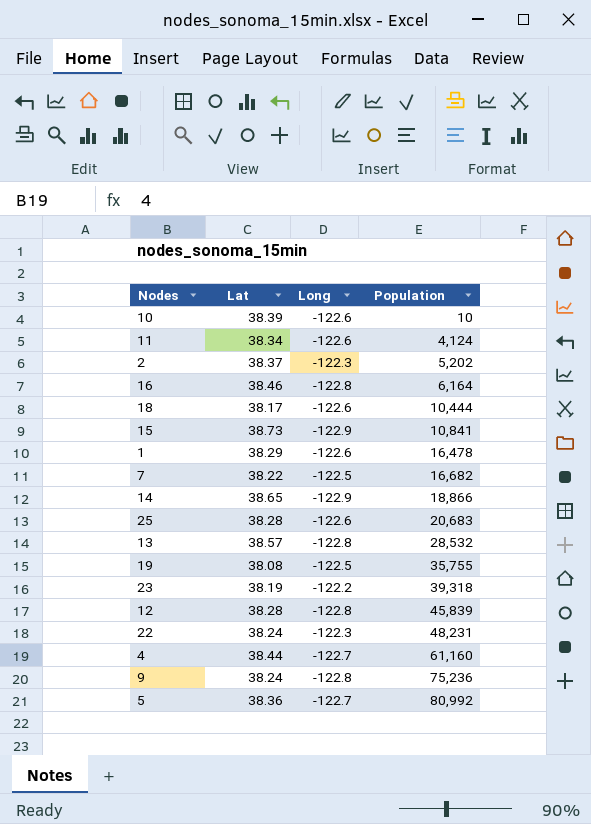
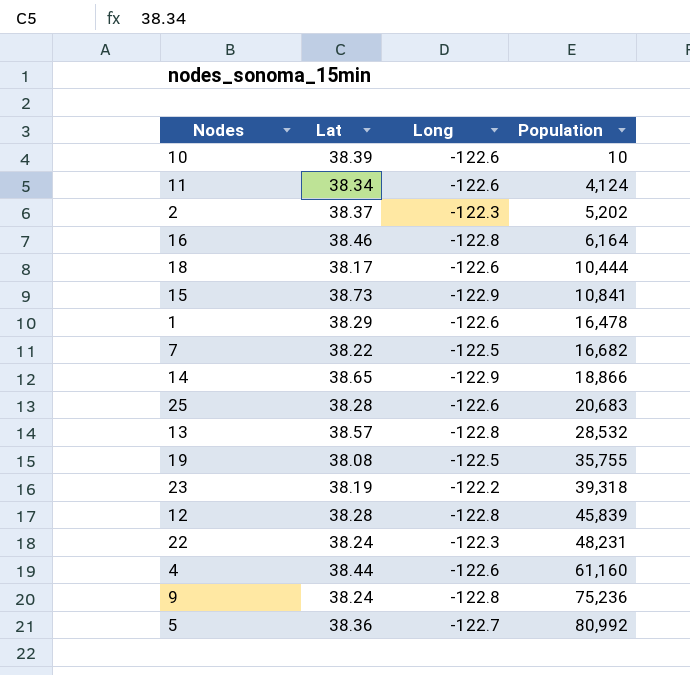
4 | Long: -122.7 -> -122.6

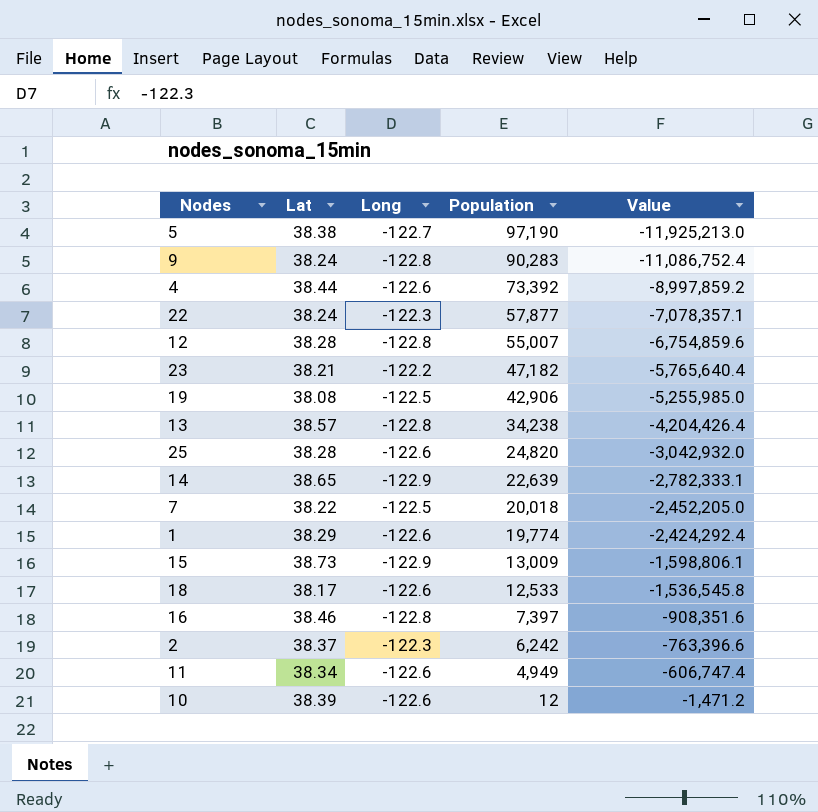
row order: Population ascending -> Population descending
column Value | formula: none -> [Long] * [Population]
5 | Lat: 38.36 -> 38.38
5 | Population: 80,992 -> 97,190
9 | Population: 75,236 -> 90,283
4 | Population: 61,160 -> 73,392
22 | Population: 48,231 -> 57,877
12 | Population: 45,839 -> 55,007
23 | Lat: 38.19 -> 38.21
23 | Population: 39,318 -> 47,182
19 | Population: 35,755 -> 42,906
13 | Population: 28,532 -> 34,238
25 | Population: 20,683 -> 24,820
14 | Population: 18,866 -> 22,639
7 | Population: 16,682 -> 20,018
1 | Population: 16,478 -> 19,774
15 | Population: 10,841 -> 13,009
18 | Population: 10,444 -> 12,533
16 | Population: 6,164 -> 7,397
2 | Population: 5,202 -> 6,242
11 | Population: 4,124 -> 4,949
10 | Population: 10 -> 12

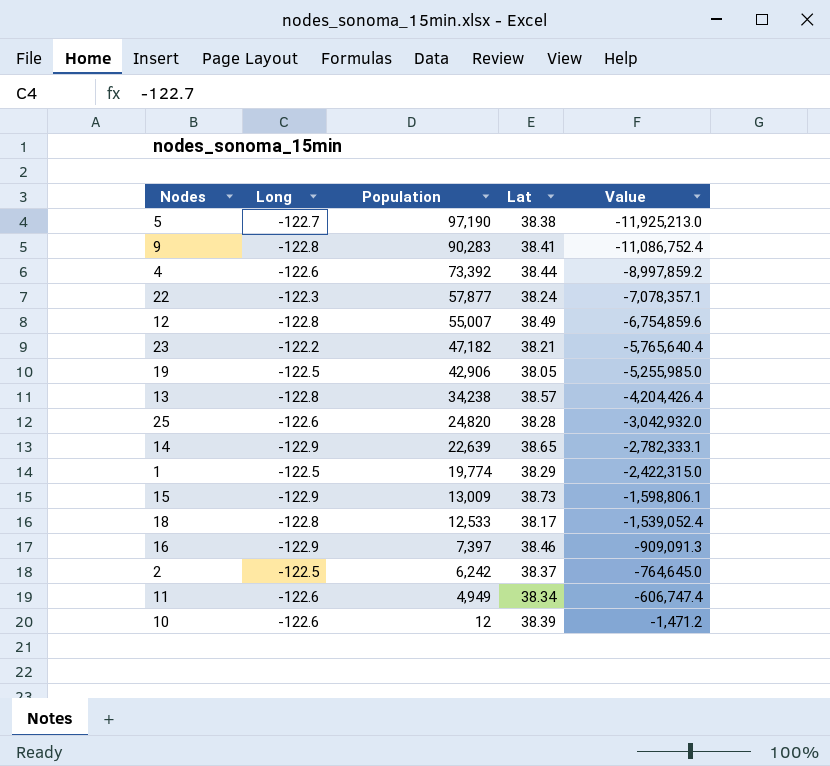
column Lat | position: 2 -> 4
row 7: 38.22 | -122.5 | 20,018 | -2,452,205.0 -> none
9 | Lat: 38.24 -> 38.41
12 | Lat: 38.28 -> 38.49
19 | Lat: 38.08 -> 38.05
1 | Long: -122.6 -> -122.5
1 | Value: -2,424,292.4 -> -2,422,315.0
18 | Long: -122.6 -> -122.8
18 | Value: -1,536,545.8 -> -1,539,052.4
16 | Long: -122.8 -> -122.9
16 | Value: -908,351.6 -> -909,091.3
2 | Long: -122.3 -> -122.5
2 | Value: -763,396.6 -> -764,645.0

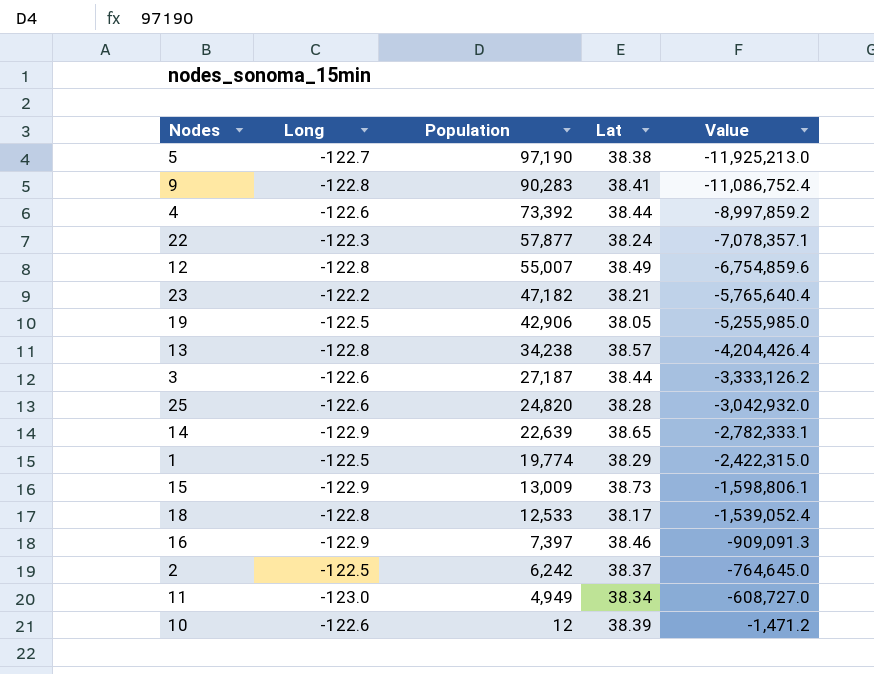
row 3: none -> -122.6 | 27,187 | 38.44 | -3,333,126.2
11 | Long: -122.6 -> -123.0
11 | Value: -606,747.4 -> -608,727.0

